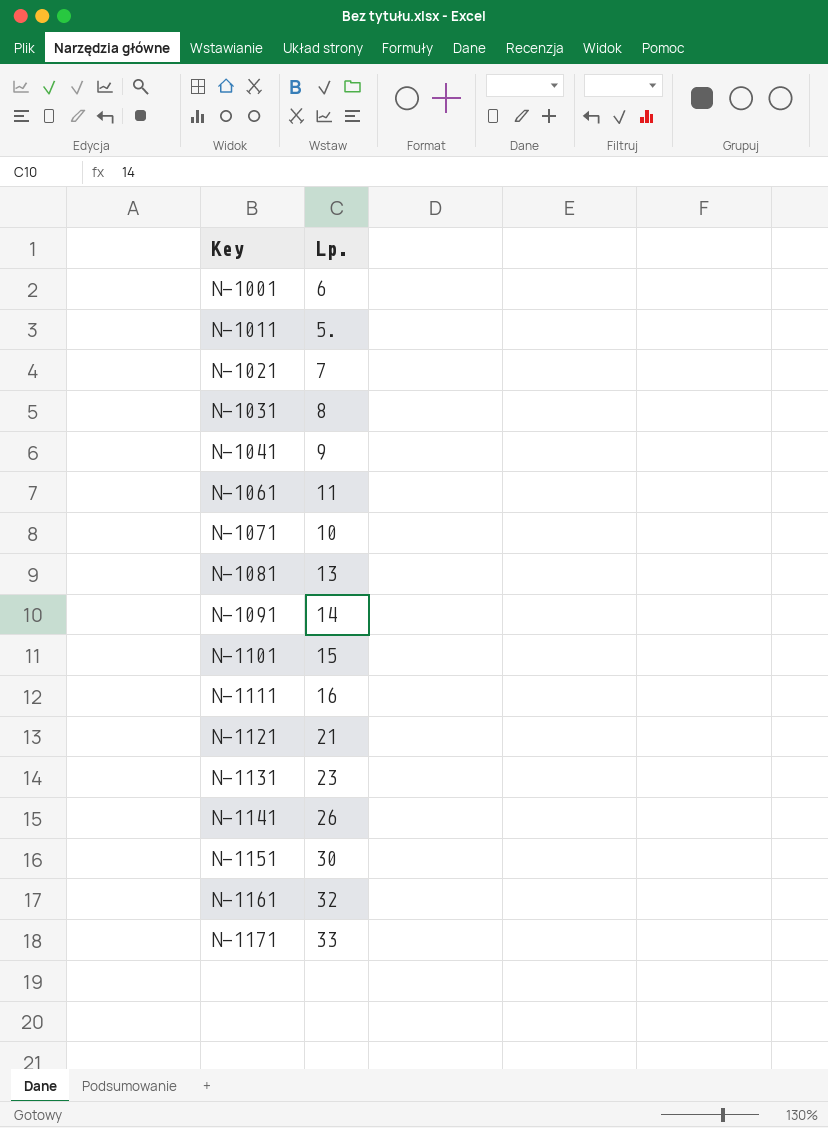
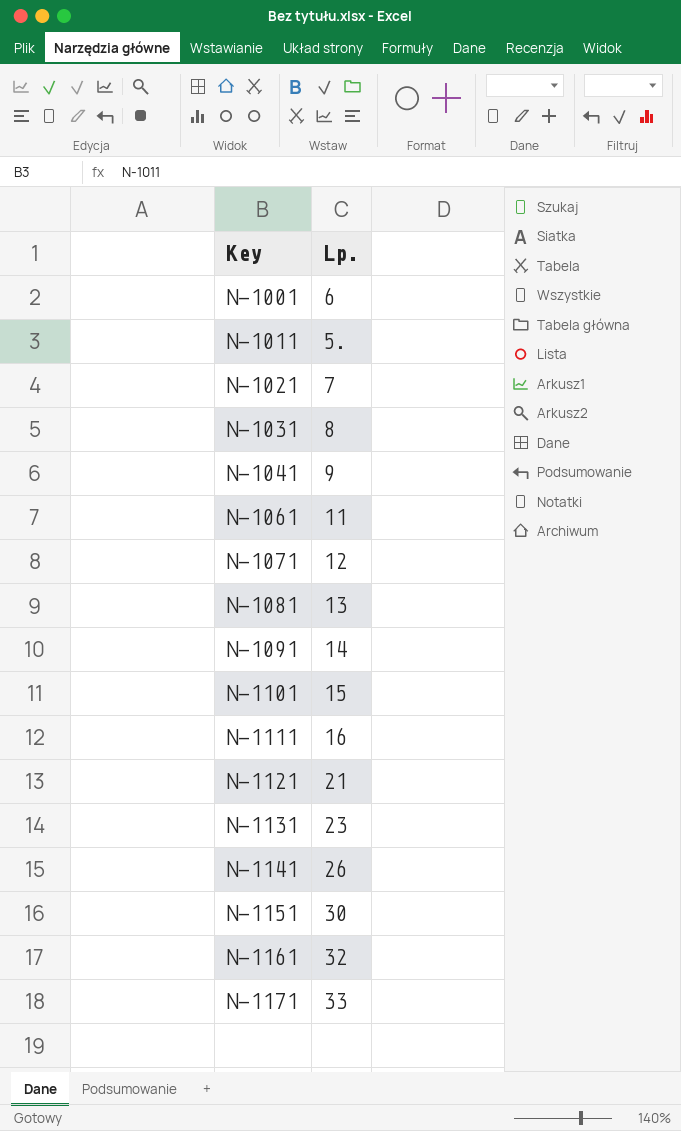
N-1071 | Lp.: 10 -> 12

